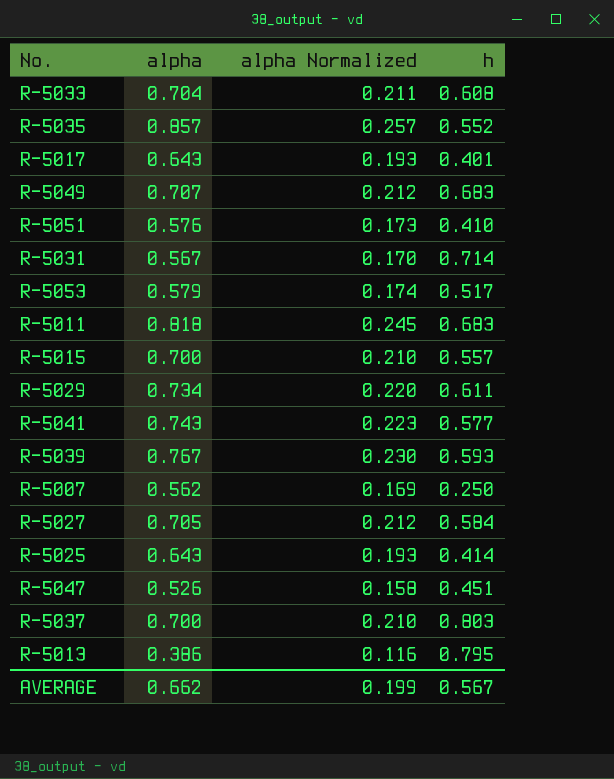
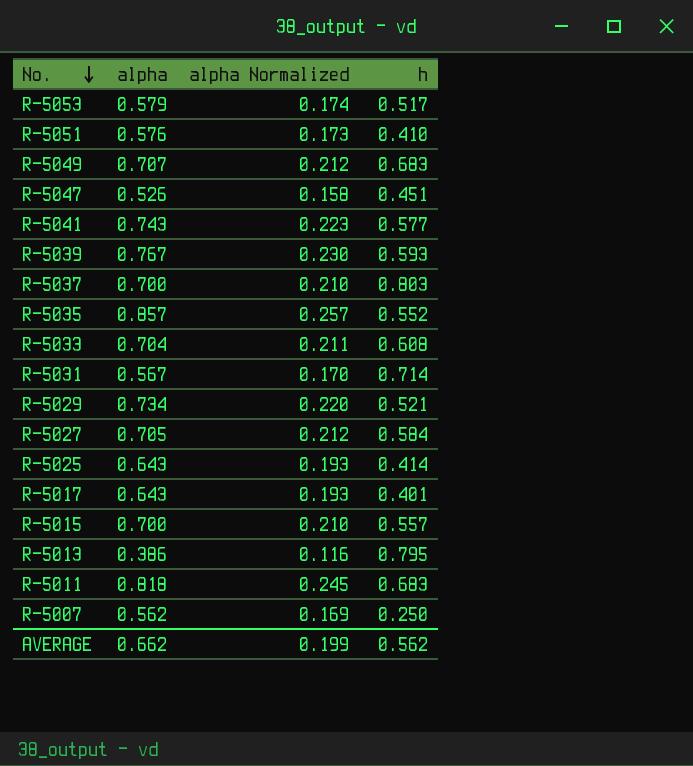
row order: none -> No. descending
R-5029 | h: 0.611 -> 0.521
AVERAGE | h: 0.567 -> 0.562

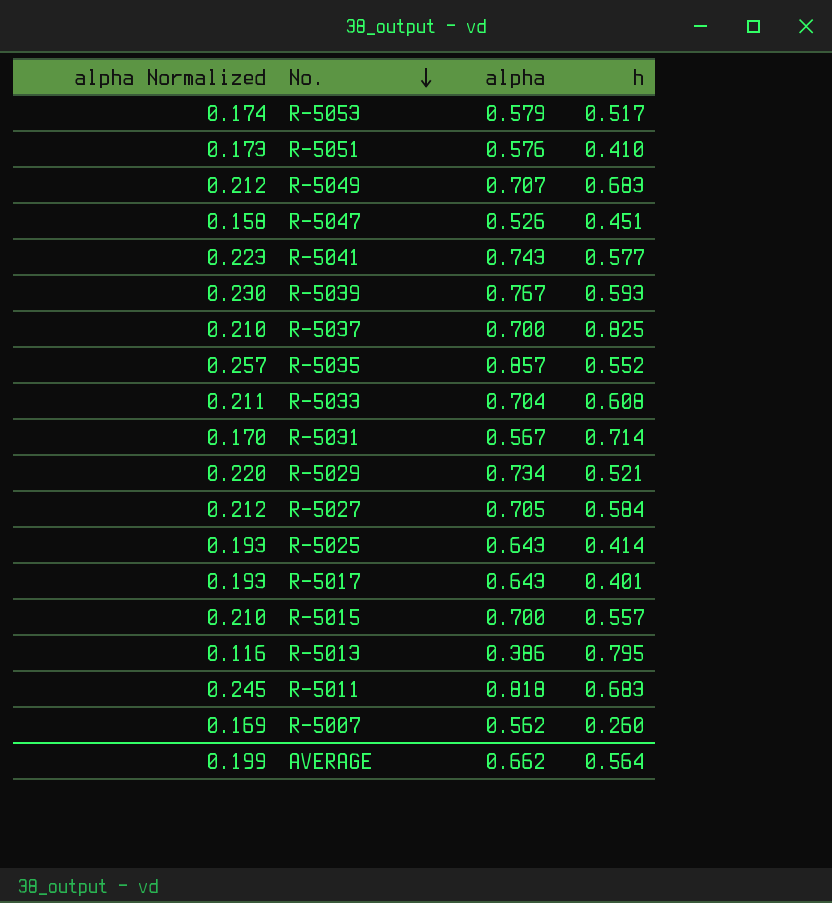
column alpha Normalized | position: 3 -> 1
R-5037 | h: 0.803 -> 0.825
R-5007 | h: 0.250 -> 0.260
AVERAGE | h: 0.562 -> 0.564

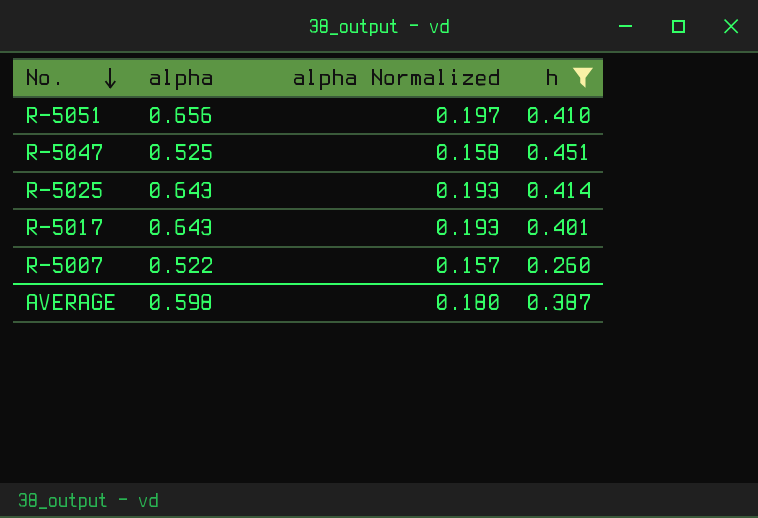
filter: none -> h <= 0.451
column alpha Normalized | position: 1 -> 3
R-5051 | alpha: 0.576 -> 0.656
R-5051 | alpha Normalized: 0.173 -> 0.197
R-5047 | alpha: 0.526 -> 0.525
R-5007 | alpha: 0.562 -> 0.522
R-5007 | alpha Normalized: 0.169 -> 0.157
AVERAGE | alpha: 0.662 -> 0.598
AVERAGE | alpha Normalized: 0.199 -> 0.180
AVERAGE | h: 0.564 -> 0.387

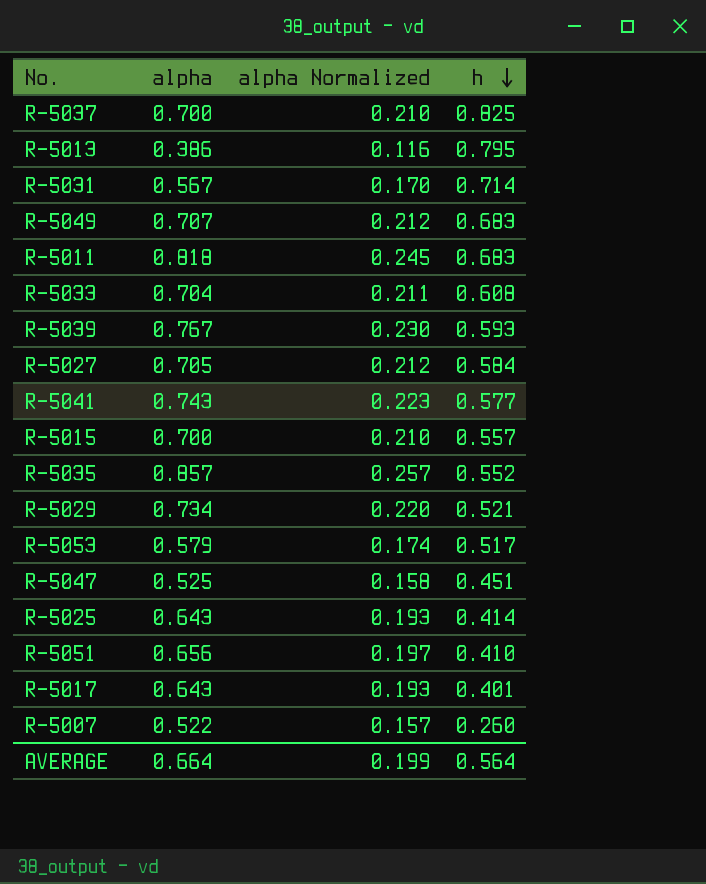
filter: h <= 0.451 -> none
row order: No. descending -> h descending
AVERAGE | alpha: 0.598 -> 0.664
AVERAGE | alpha Normalized: 0.180 -> 0.199
AVERAGE | h: 0.387 -> 0.564

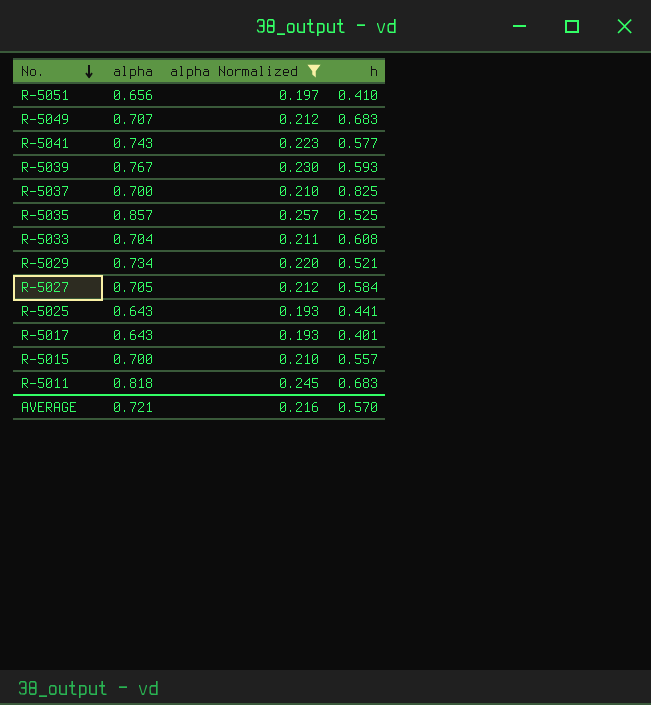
filter: none -> alpha Normalized >= 0.193
row order: h descending -> No. descending
R-5035 | h: 0.552 -> 0.525
R-5025 | h: 0.414 -> 0.441
AVERAGE | alpha: 0.664 -> 0.721
AVERAGE | alpha Normalized: 0.199 -> 0.216
AVERAGE | h: 0.564 -> 0.570

